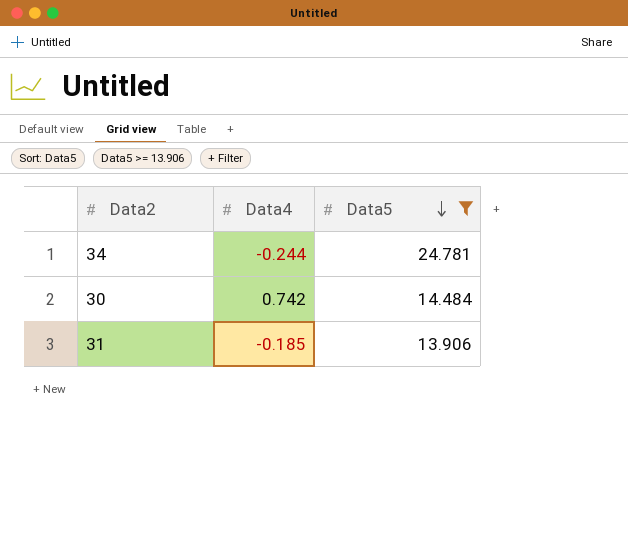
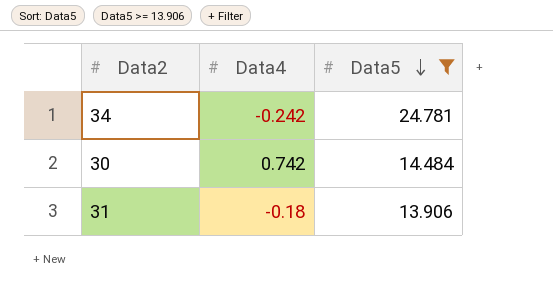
34 | Data4: -0.244 -> -0.242
31 | Data4: -0.185 -> -0.18

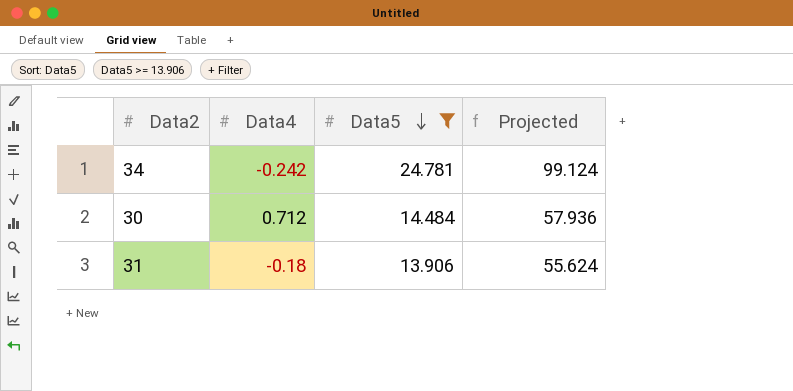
column Projected | formula: none -> [Data5] * 4
30 | Data4: 0.742 -> 0.712

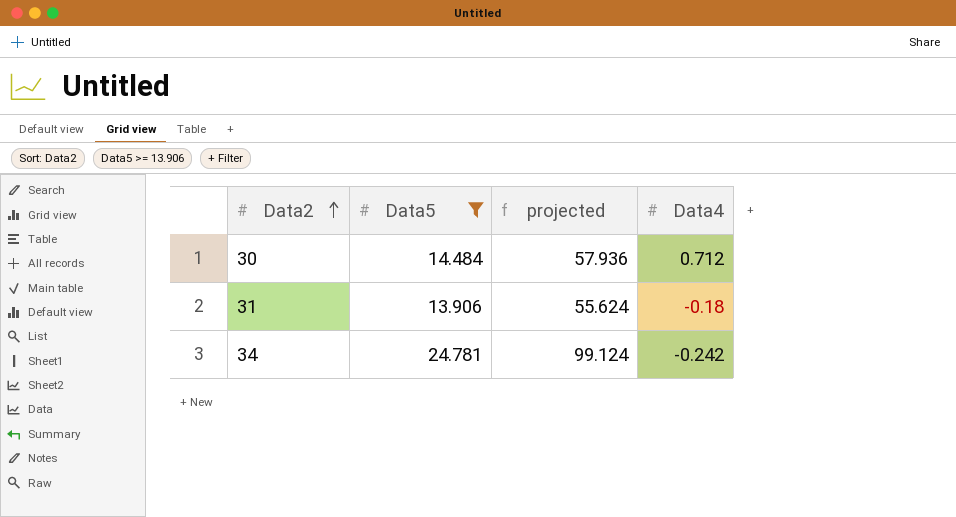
row order: Data5 descending -> Data2 ascending
column name: Projected -> projected
column Data4 | position: 2 -> 4

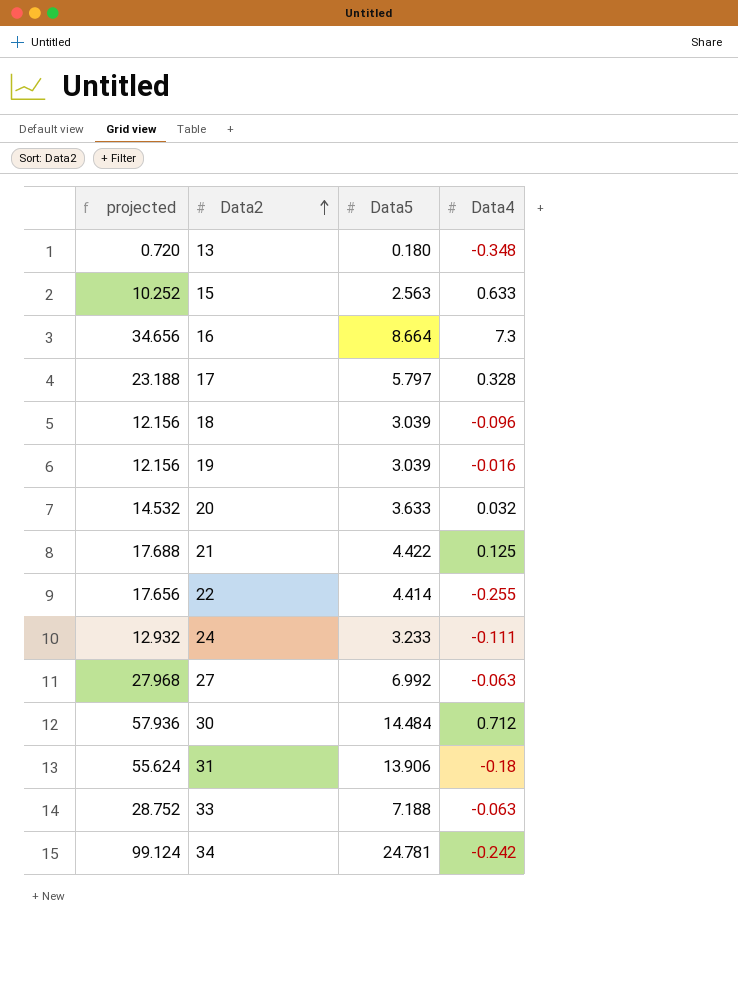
filter: Data5 >= 13.906 -> none
column projected | position: 3 -> 1

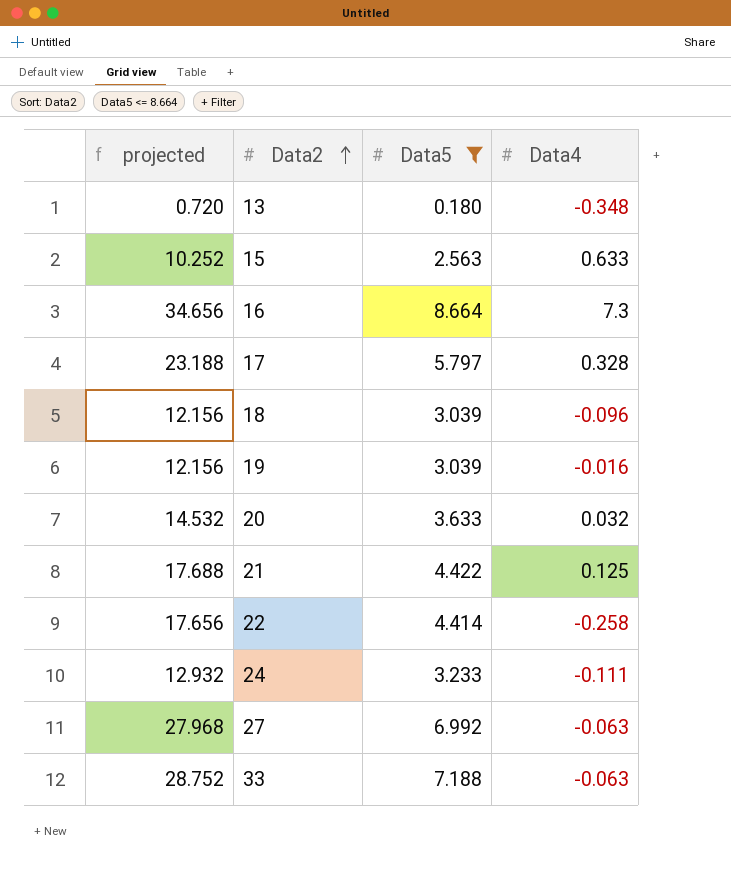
filter: none -> Data5 <= 8.664
22 | Data4: -0.255 -> -0.258

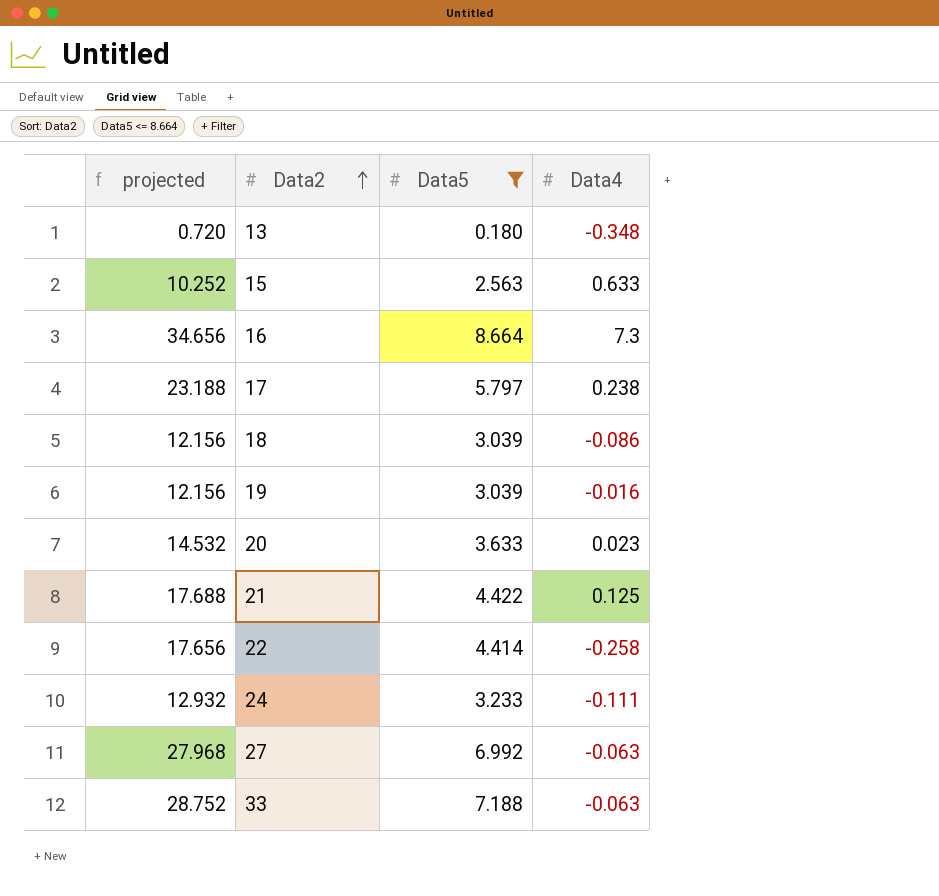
17 | Data4: 0.328 -> 0.238
18 | Data4: -0.096 -> -0.086
20 | Data4: 0.032 -> 0.023

